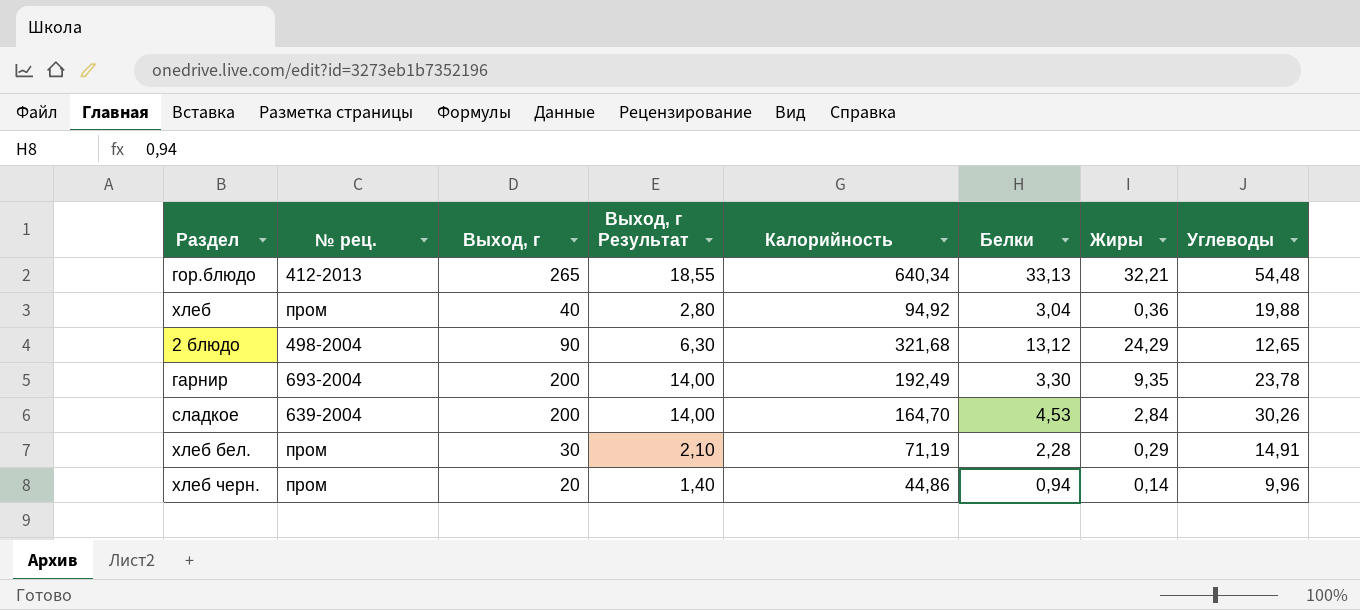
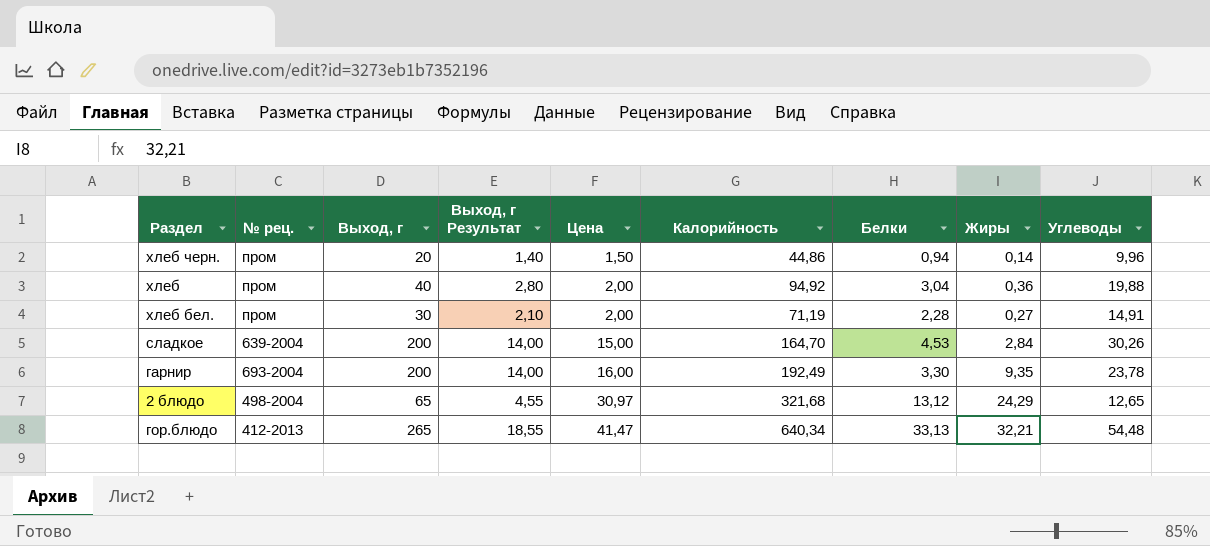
row order: none -> Цена ascending
column Цена | position: none -> 5
хлеб бел. | Жиры: 0,29 -> 0,27
2 блюдо | Выход, г: 90 -> 65
2 блюдо | Выход, г Результат: 6,30 -> 4,55

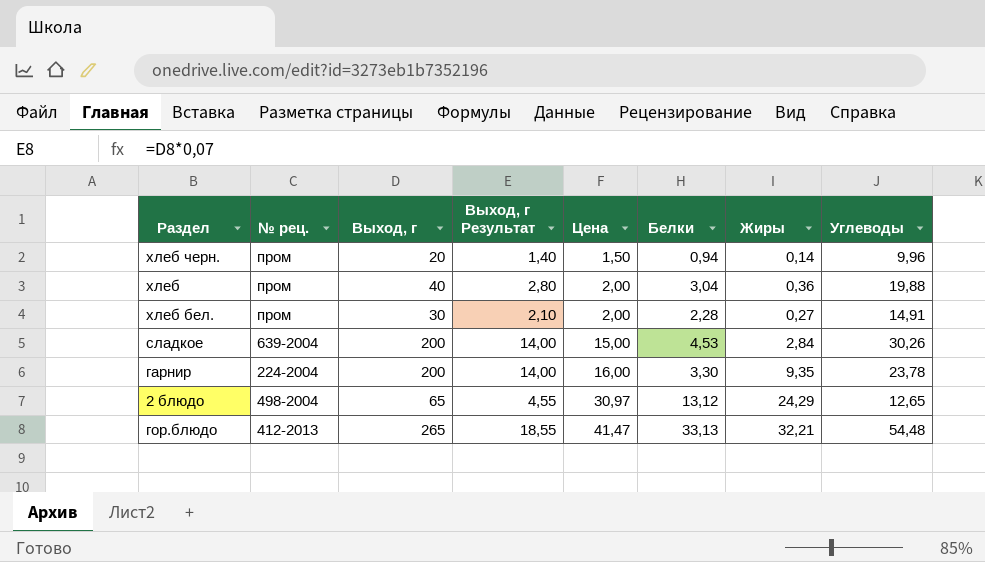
column Калорийность | position: 6 -> none
гарнир | № рец.: 693-2004 -> 224-2004

